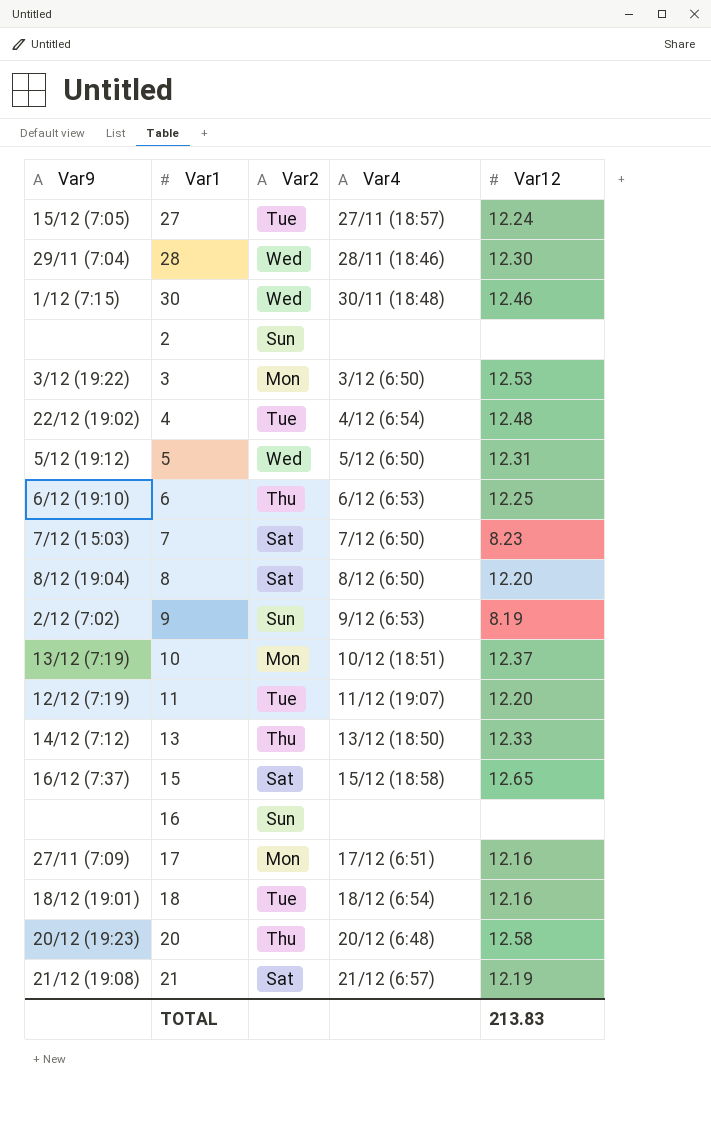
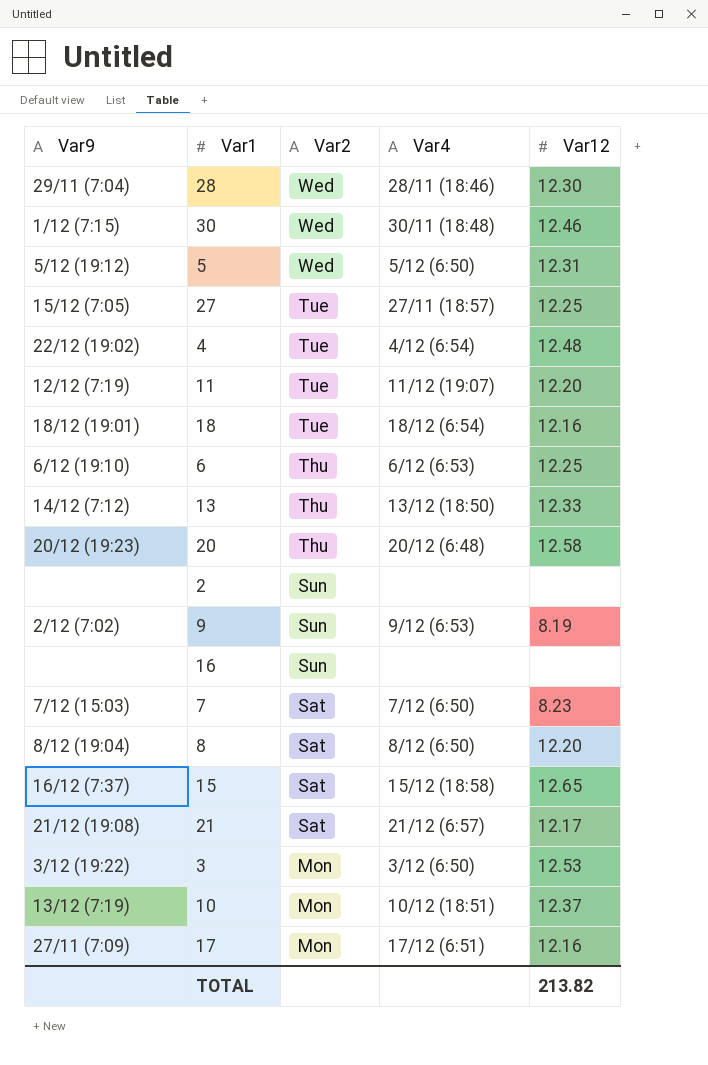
row order: none -> Var2 descending
27 | Var12: 12.24 -> 12.25
21 | Var12: 12.19 -> 12.17
TOTAL | Var12: 213.83 -> 213.82

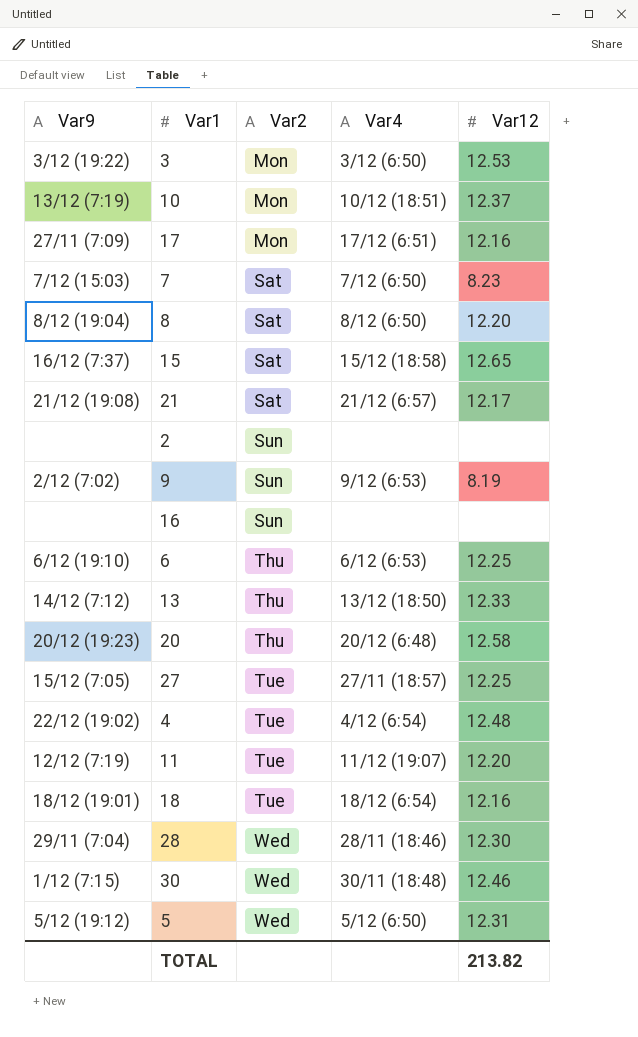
row order: Var2 descending -> Var2 ascending

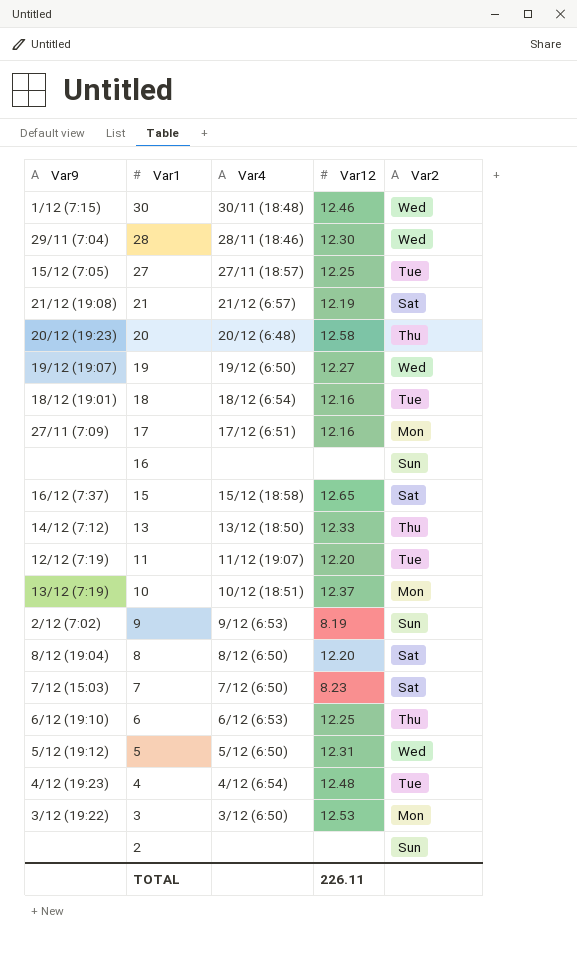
row order: Var2 ascending -> Var1 descending
column Var2 | position: 3 -> 5
21 | Var12: 12.17 -> 12.19
row 19: none -> 19/12 (19:07) | 19/12 (6:50) | 12.27 | Wed
4 | Var9: 22/12 (19:02) -> 4/12 (19:23)
TOTAL | Var12: 213.82 -> 226.11

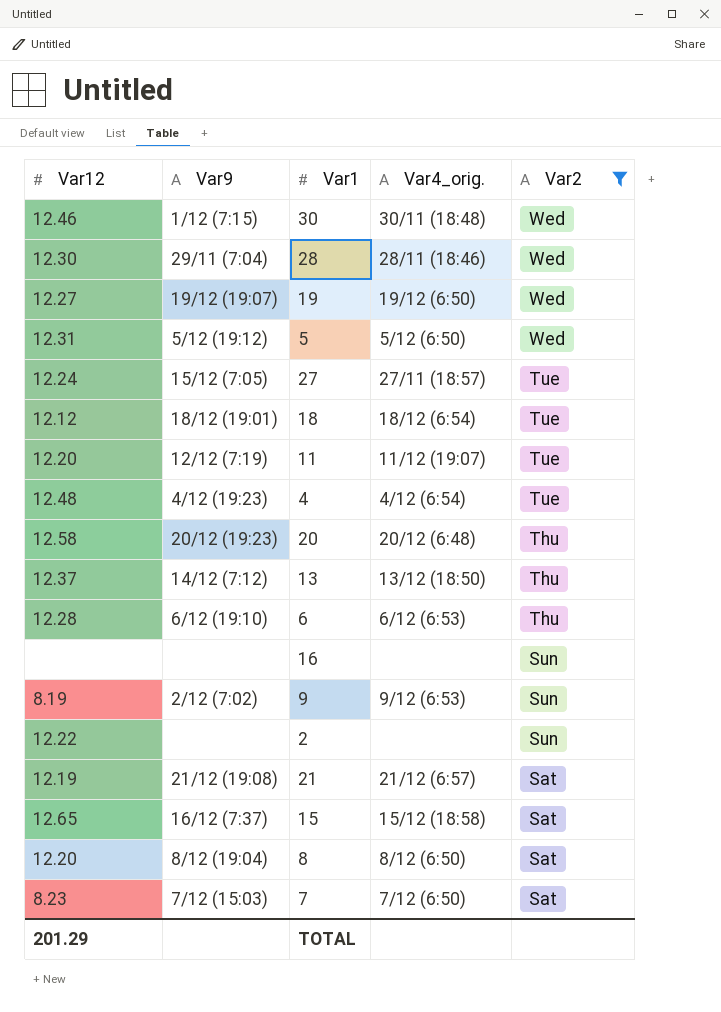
filter: none -> Var2 != Mon
row order: Var1 descending -> Var2 descending
column Var12 | position: 4 -> 1
column name: Var4 -> Var4_orig.
27 | Var12: 12.25 -> 12.24
18 | Var12: 12.16 -> 12.12
13 | Var12: 12.33 -> 12.37
6 | Var12: 12.25 -> 12.28
2 | Var12: none -> 12.22
TOTAL | Var12: 226.11 -> 201.29

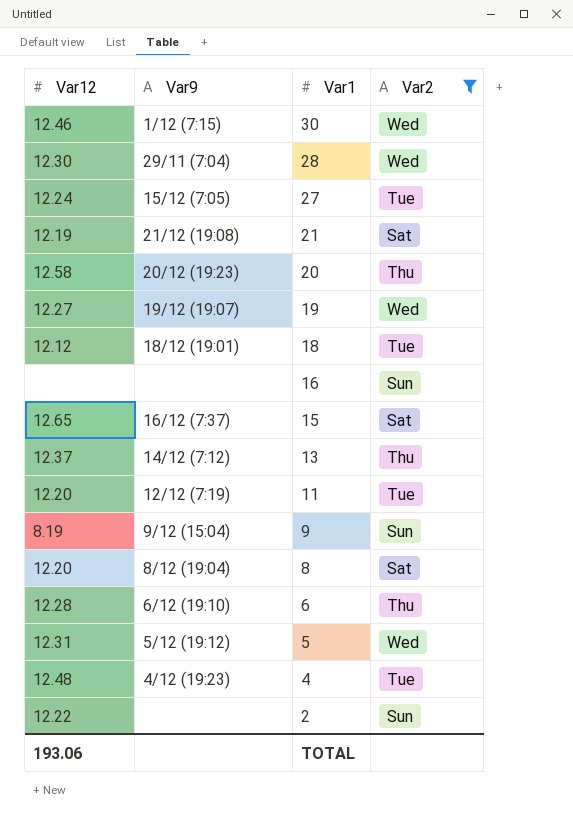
row order: Var2 descending -> Var1 descending
column Var4_orig. | position: 4 -> none
row 7: 8.23 | 7/12 (15:03) | 7/12 (6:50) | Sat -> none
9 | Var9: 2/12 (7:02) -> 9/12 (15:04)
TOTAL | Var12: 201.29 -> 193.06

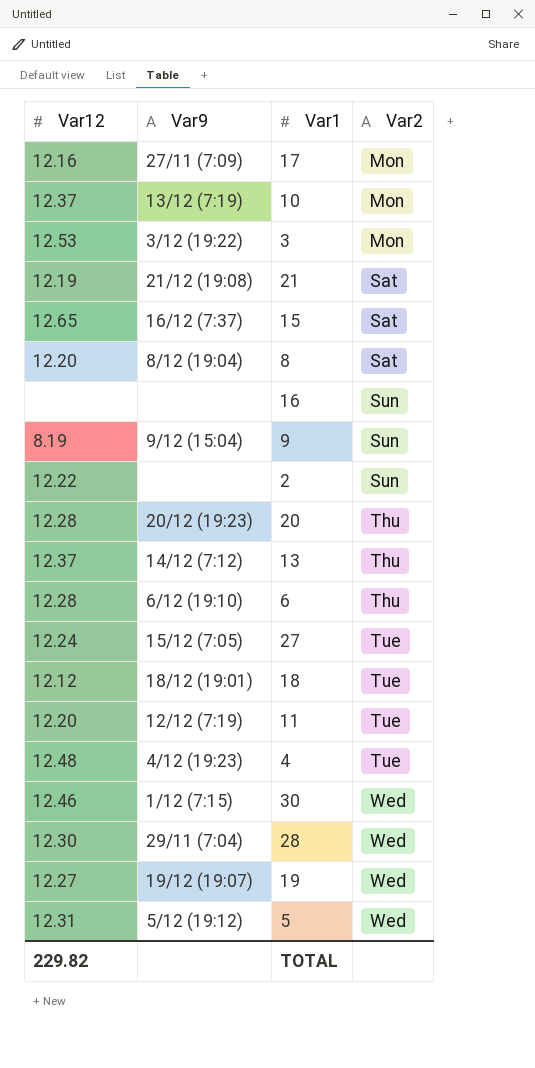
filter: Var2 != Mon -> none
row order: Var1 descending -> Var2 ascending
20 | Var12: 12.58 -> 12.28
TOTAL | Var12: 193.06 -> 229.82

